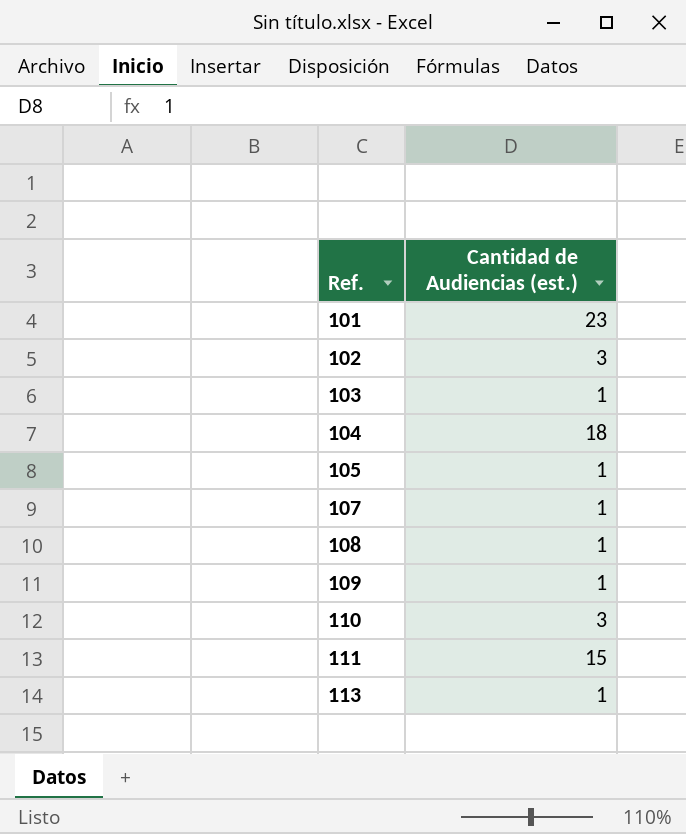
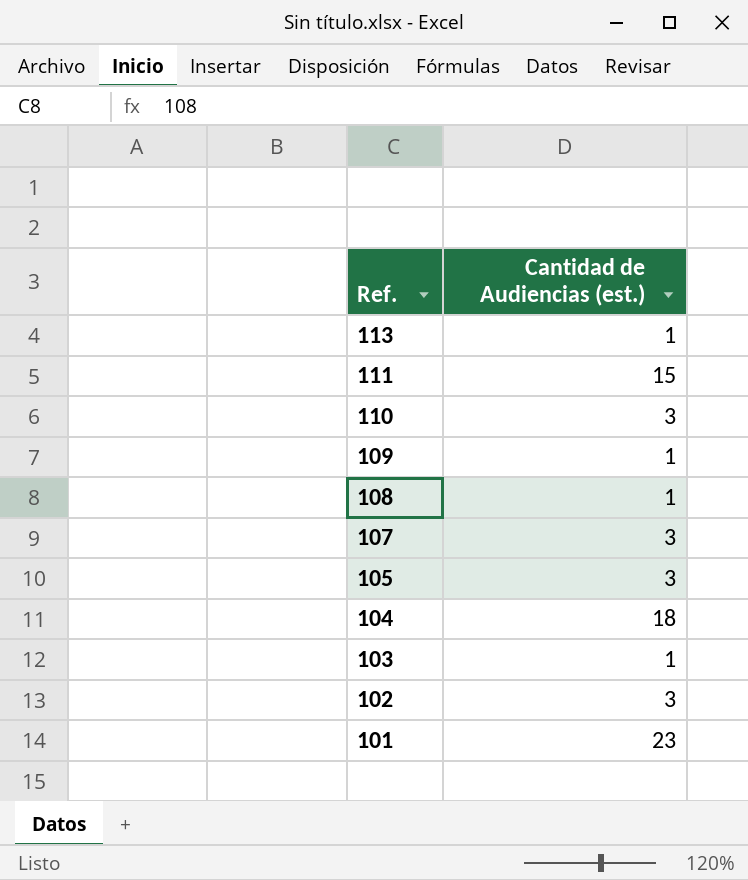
row order: Ref. ascending -> Ref. descending
107 | Cantidad de Audiencias (est.): 1 -> 3
105 | Cantidad de Audiencias (est.): 1 -> 3

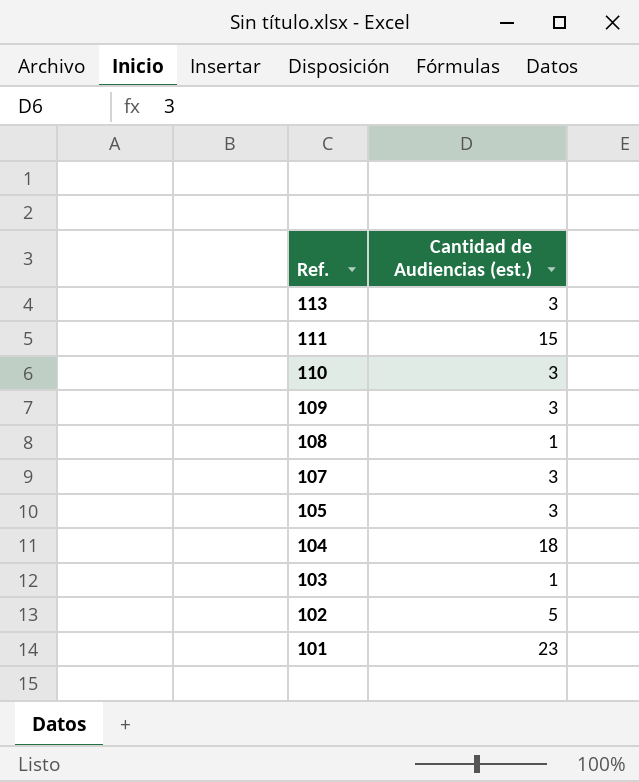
113 | Cantidad de Audiencias (est.): 1 -> 3
109 | Cantidad de Audiencias (est.): 1 -> 3
102 | Cantidad de Audiencias (est.): 3 -> 5

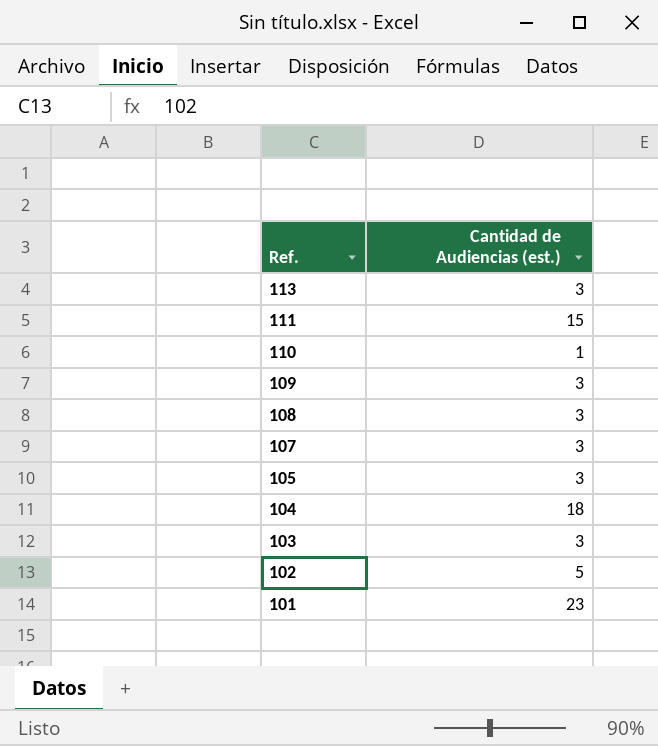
110 | Cantidad de Audiencias (est.): 3 -> 1
108 | Cantidad de Audiencias (est.): 1 -> 3
103 | Cantidad de Audiencias (est.): 1 -> 3

